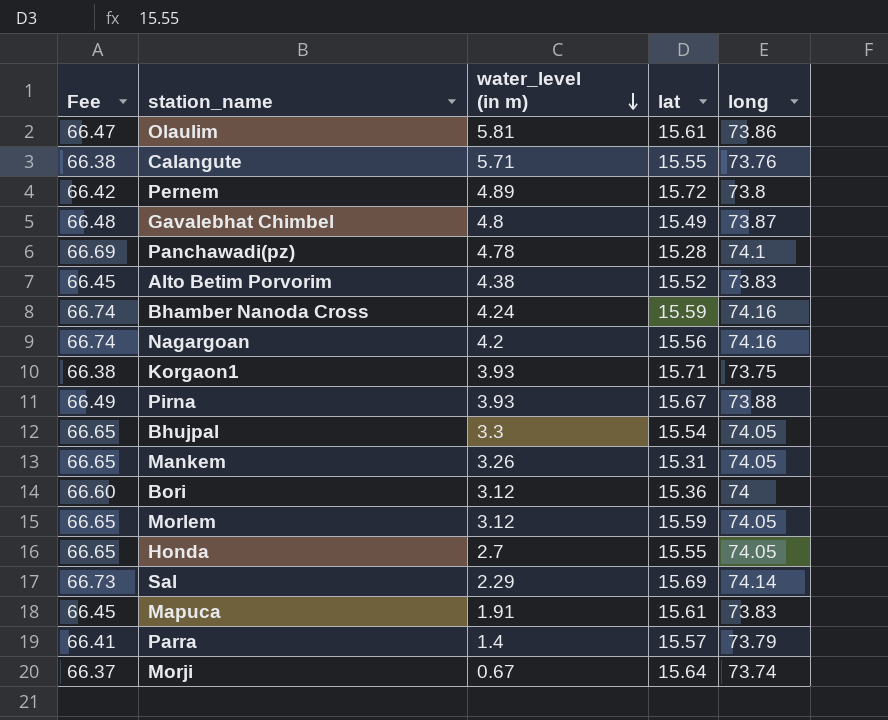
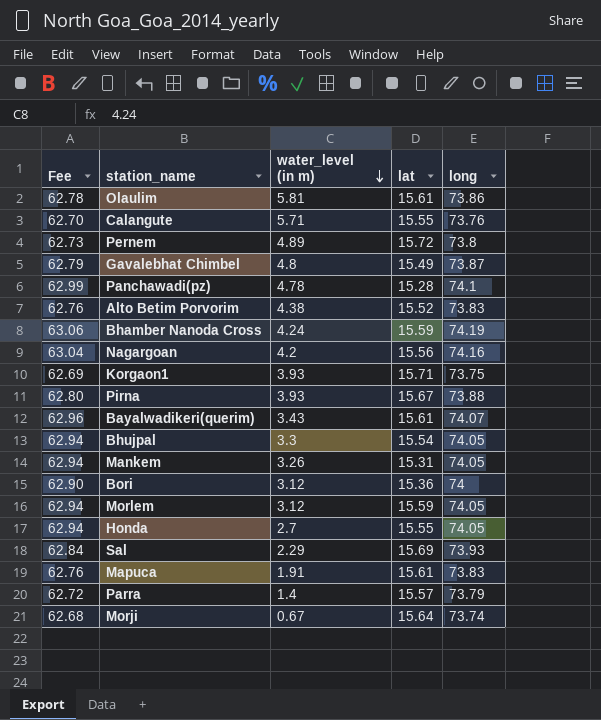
column Fee | formula: [long] * 0.9 -> [long] * 0.85
Bhamber Nanoda Cross | long: 74.16 -> 74.19
row Bayalwadikeri(querim): none -> 62.96 | 3.43 | 15.61 | 74.07
Sal | long: 74.14 -> 73.93

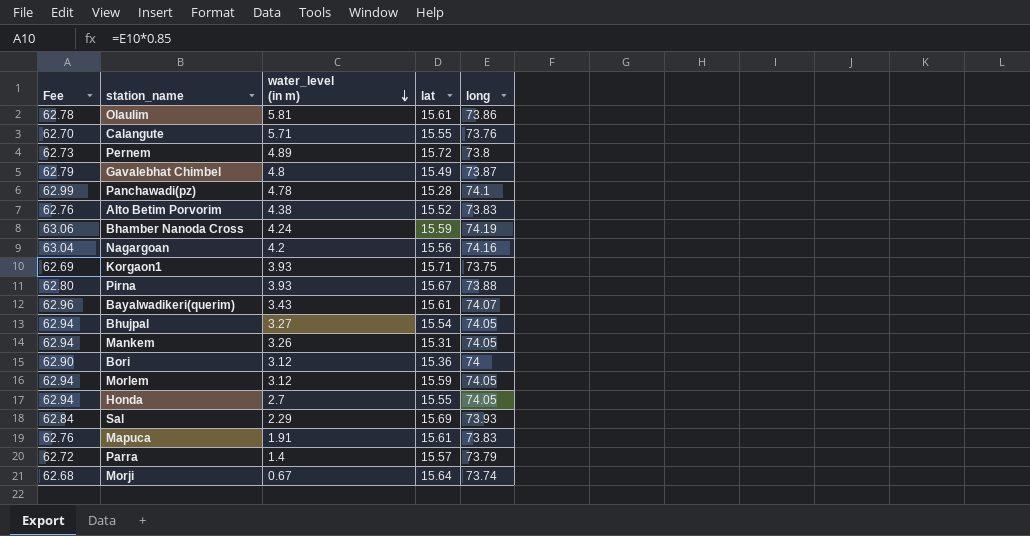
Bhujpal | water_level (in m): 3.3 -> 3.27

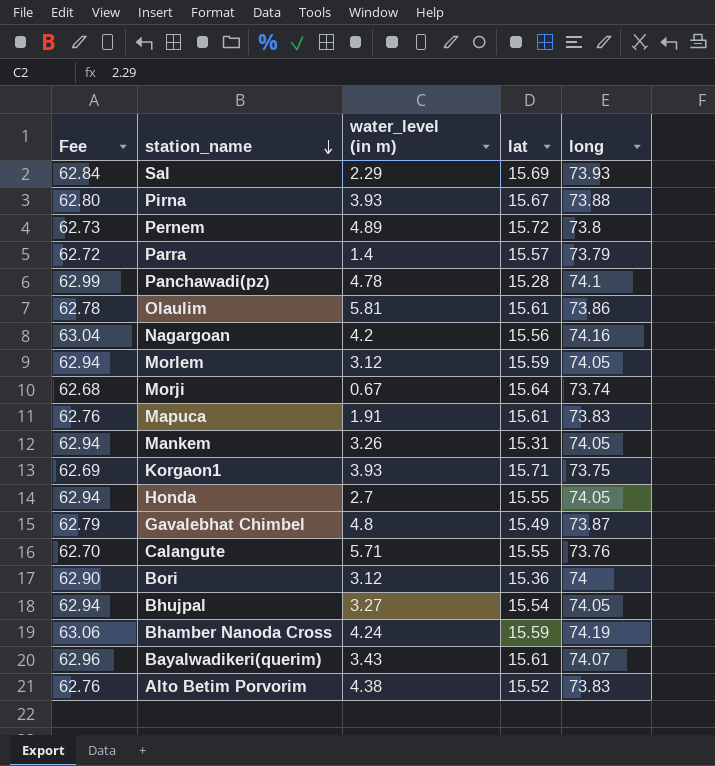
row order: water_level (in m) descending -> station_name descending

